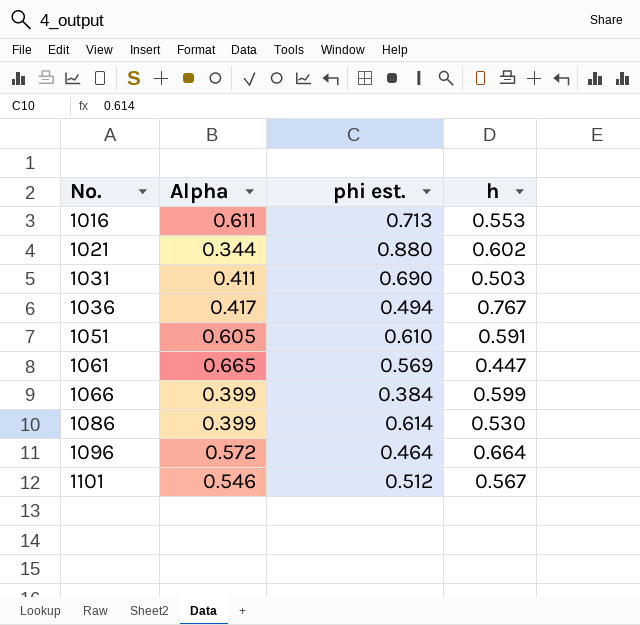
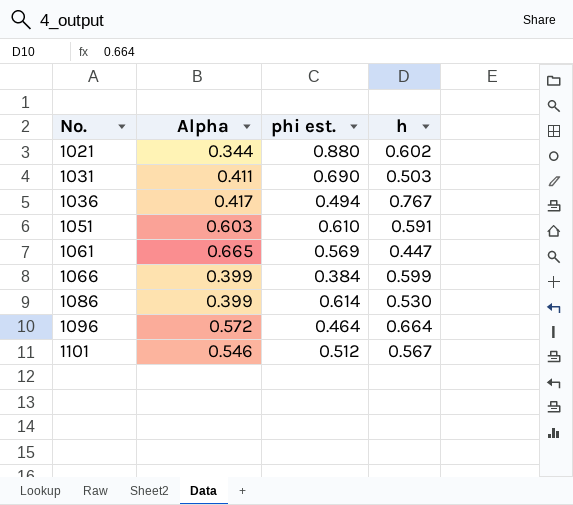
row 1016: 0.611 | 0.713 | 0.553 -> none
1051 | Alpha: 0.605 -> 0.603

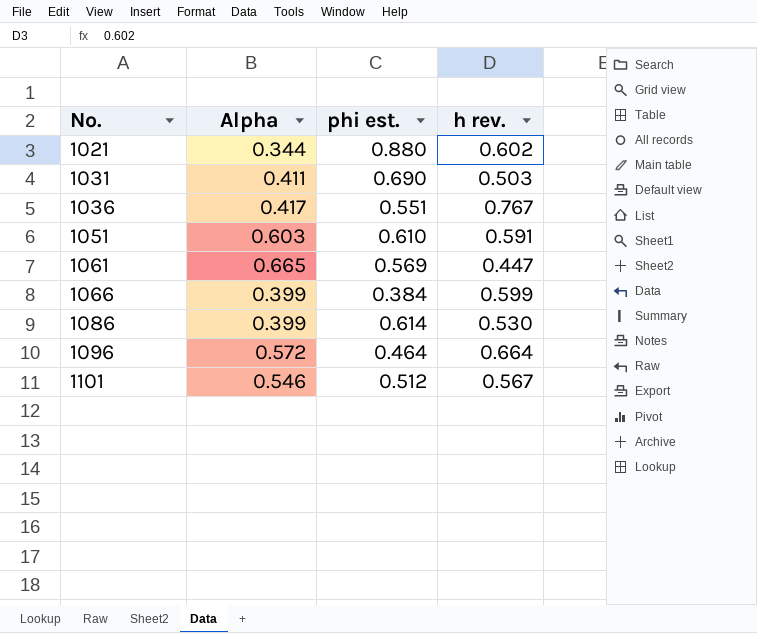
column name: h -> h rev.
1036 | phi est.: 0.494 -> 0.551

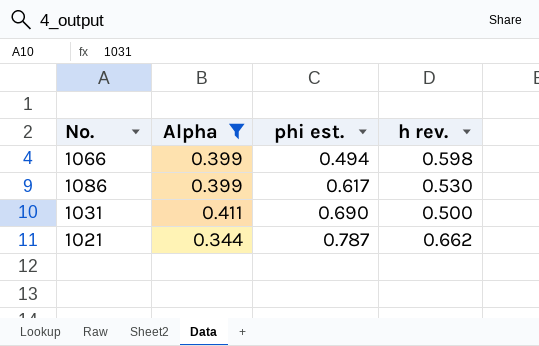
filter: none -> Alpha <= 0.411
row order: No. ascending -> phi est. ascending
1066 | phi est.: 0.384 -> 0.494
1066 | h rev.: 0.599 -> 0.598
1086 | phi est.: 0.614 -> 0.617
1031 | h rev.: 0.503 -> 0.500
1021 | phi est.: 0.880 -> 0.787
1021 | h rev.: 0.602 -> 0.662

